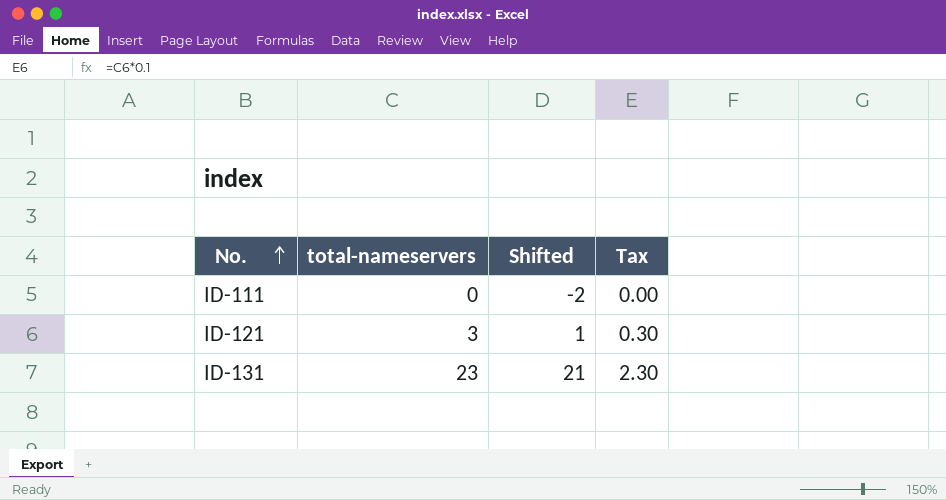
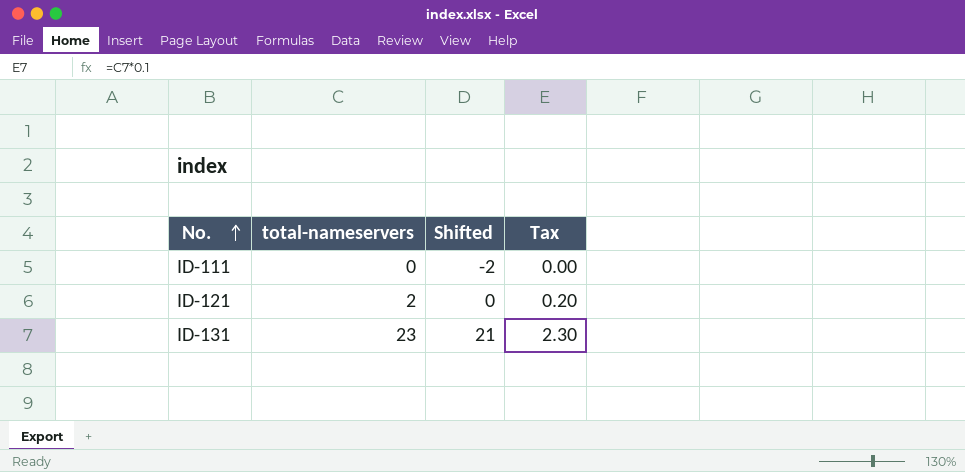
ID-121 | total-nameservers: 3 -> 2
ID-121 | Shifted: 1 -> 0
ID-121 | Tax: 0.30 -> 0.20

